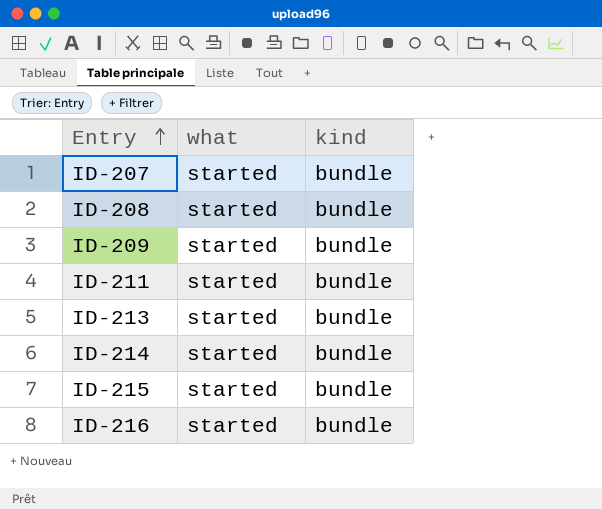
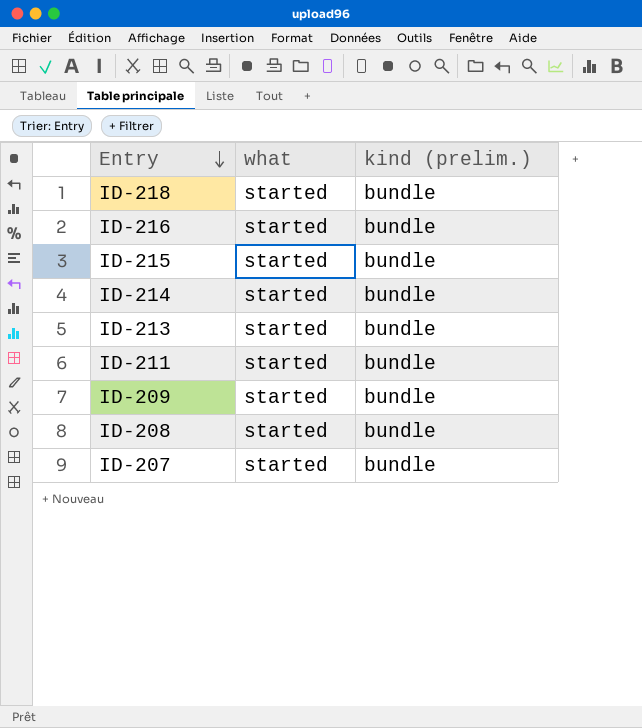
row order: Entry ascending -> Entry descending
column name: kind -> kind (prelim.)
row ID-218: none -> started | bundle

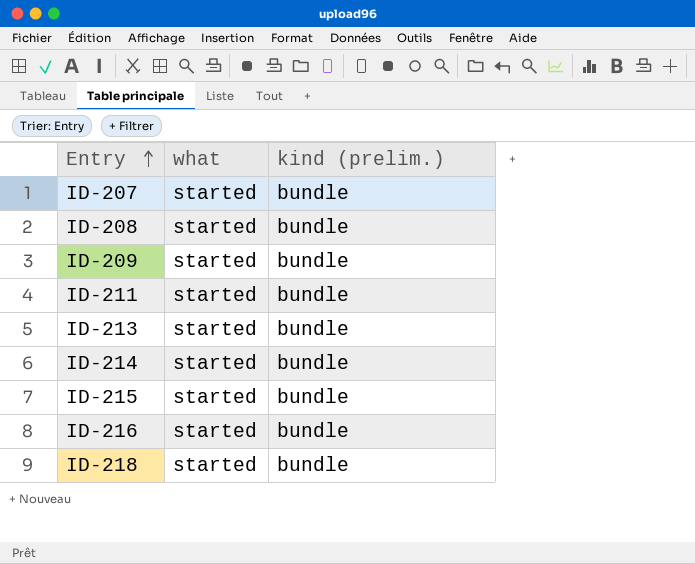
row order: Entry descending -> Entry ascending

